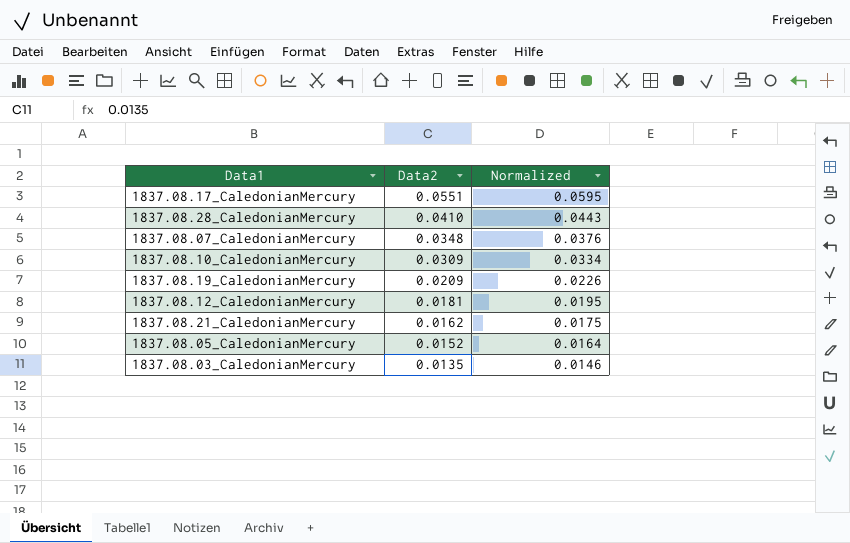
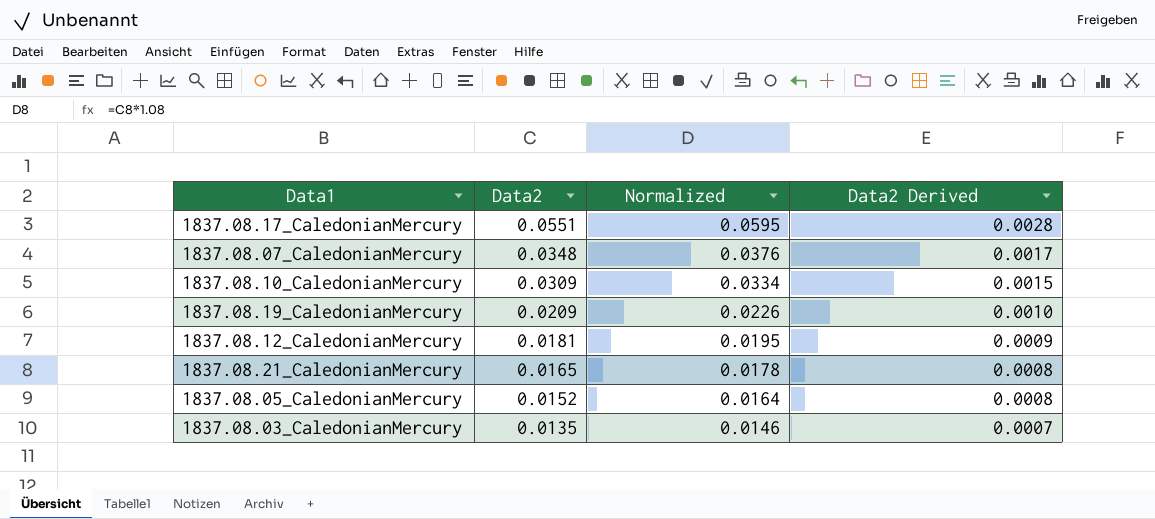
column Data2 Derived | formula: none -> [Data2] * 0.05
row 1837.08.28_CaledonianMercury: 0.0410 | 0.0443 -> none
1837.08.21_CaledonianMercury | Data2: 0.0162 -> 0.0165
1837.08.21_CaledonianMercury | Normalized: 0.0175 -> 0.0178

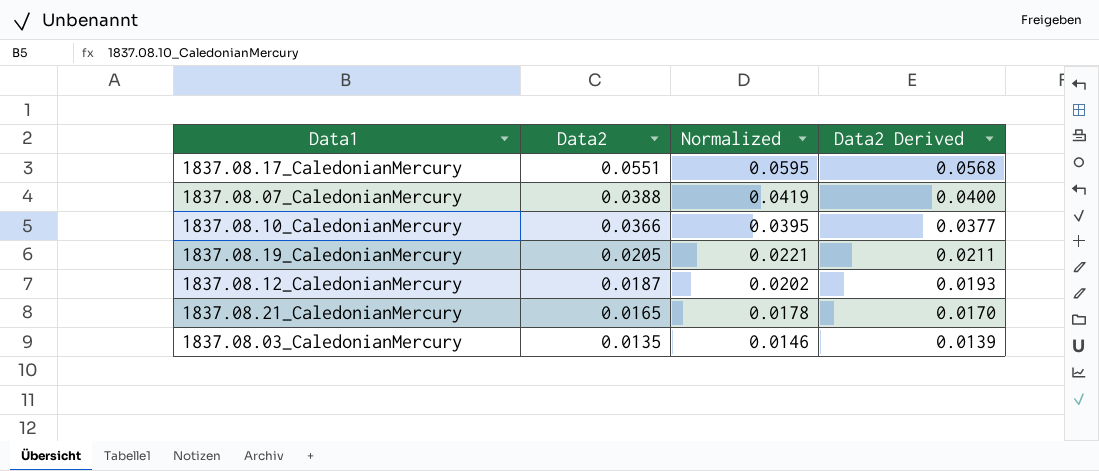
column Data2 Derived | formula: [Data2] * 0.05 -> [Data2] * 1.03
row 1837.08.05_CaledonianMercury: 0.0152 | 0.0164 | 0.0008 -> none
1837.08.07_CaledonianMercury | Data2: 0.0348 -> 0.0388
1837.08.07_CaledonianMercury | Normalized: 0.0376 -> 0.0419
1837.08.10_CaledonianMercury | Data2: 0.0309 -> 0.0366
1837.08.10_CaledonianMercury | Normalized: 0.0334 -> 0.0395
1837.08.19_CaledonianMercury | Data2: 0.0209 -> 0.0205
1837.08.19_CaledonianMercury | Normalized: 0.0226 -> 0.0221
1837.08.12_CaledonianMercury | Data2: 0.0181 -> 0.0187
1837.08.12_CaledonianMercury | Normalized: 0.0195 -> 0.0202

